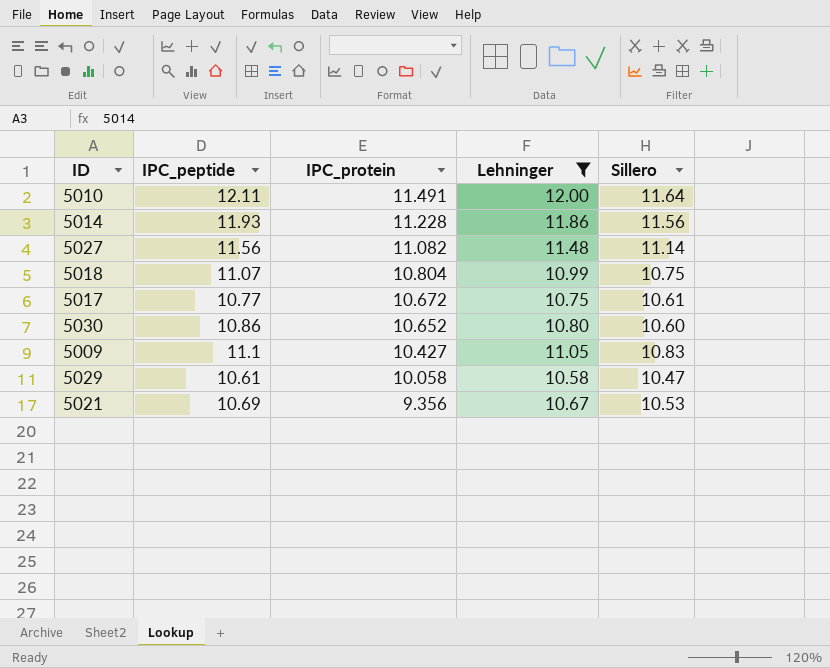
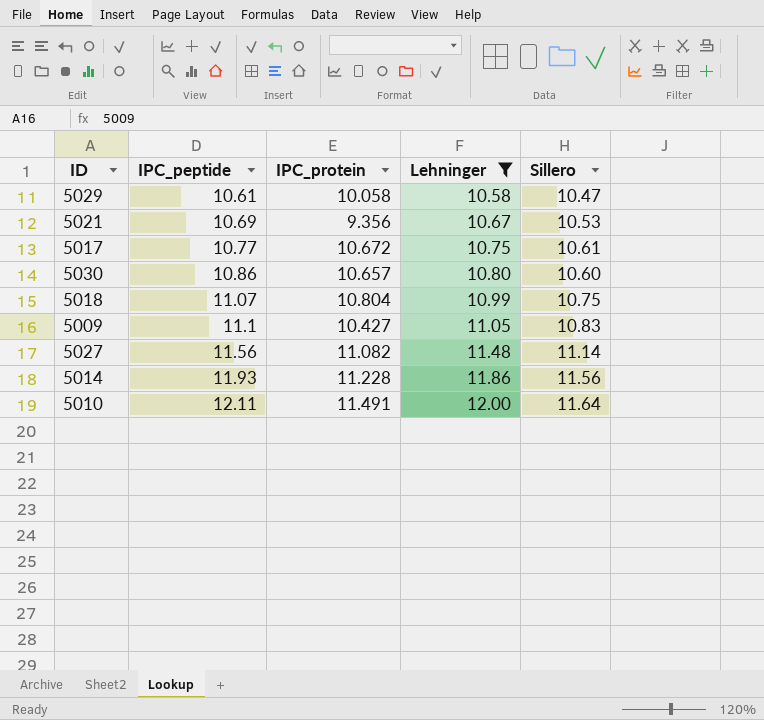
row order: IPC_protein descending -> IPC_peptide ascending
5030 | IPC_protein: 10.652 -> 10.657

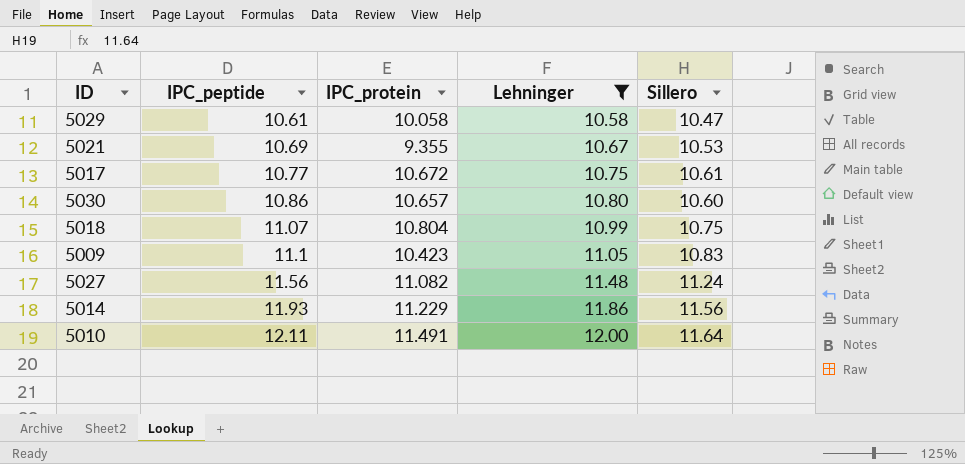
5021 | IPC_protein: 9.356 -> 9.355
5009 | IPC_protein: 10.427 -> 10.423
5027 | Sillero: 11.14 -> 11.24
5014 | IPC_protein: 11.228 -> 11.229

